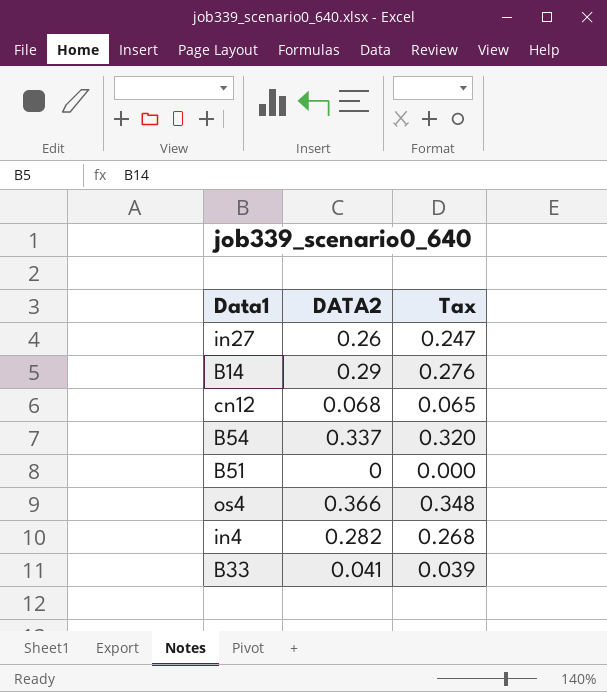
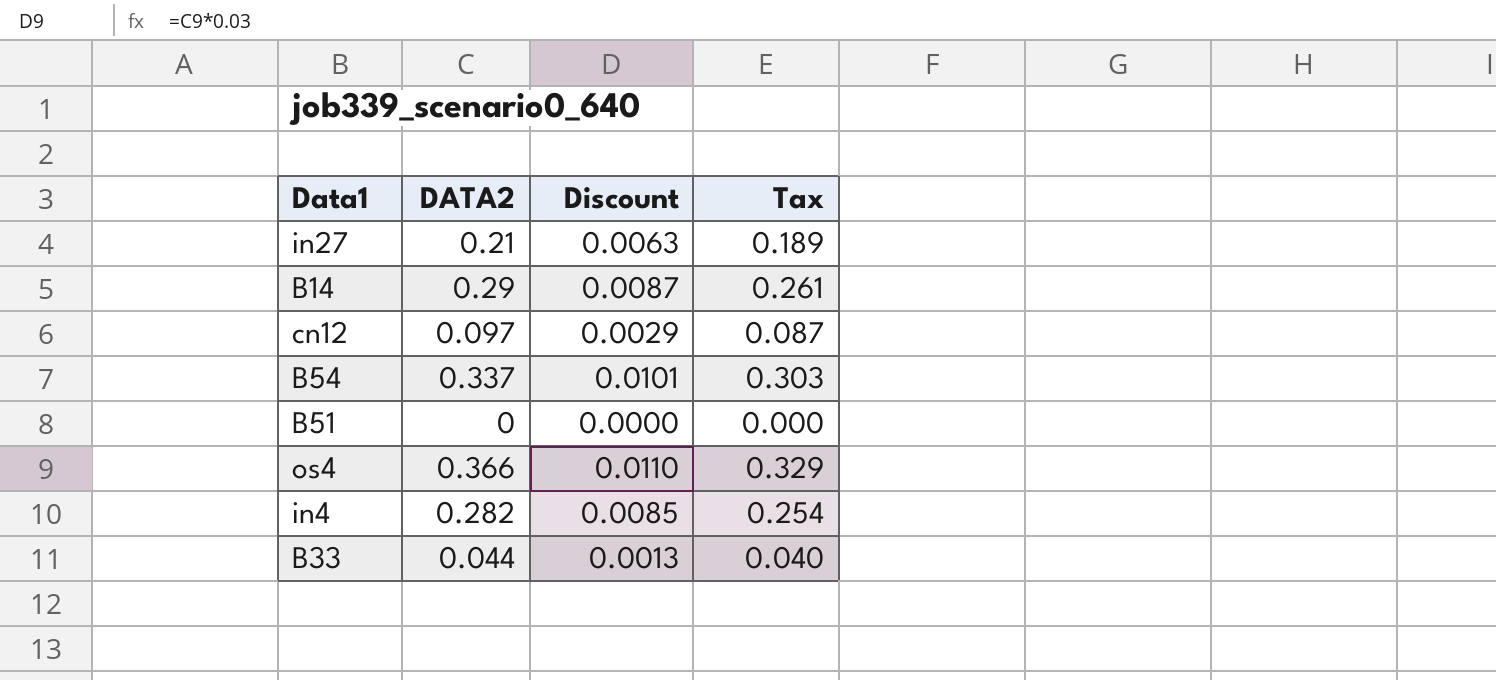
column Discount | formula: none -> [DATA2] * 0.03
column Tax | formula: [DATA2] * 0.95 -> [DATA2] * 0.9
in27 | DATA2: 0.26 -> 0.21
cn12 | DATA2: 0.068 -> 0.097
B33 | DATA2: 0.041 -> 0.044

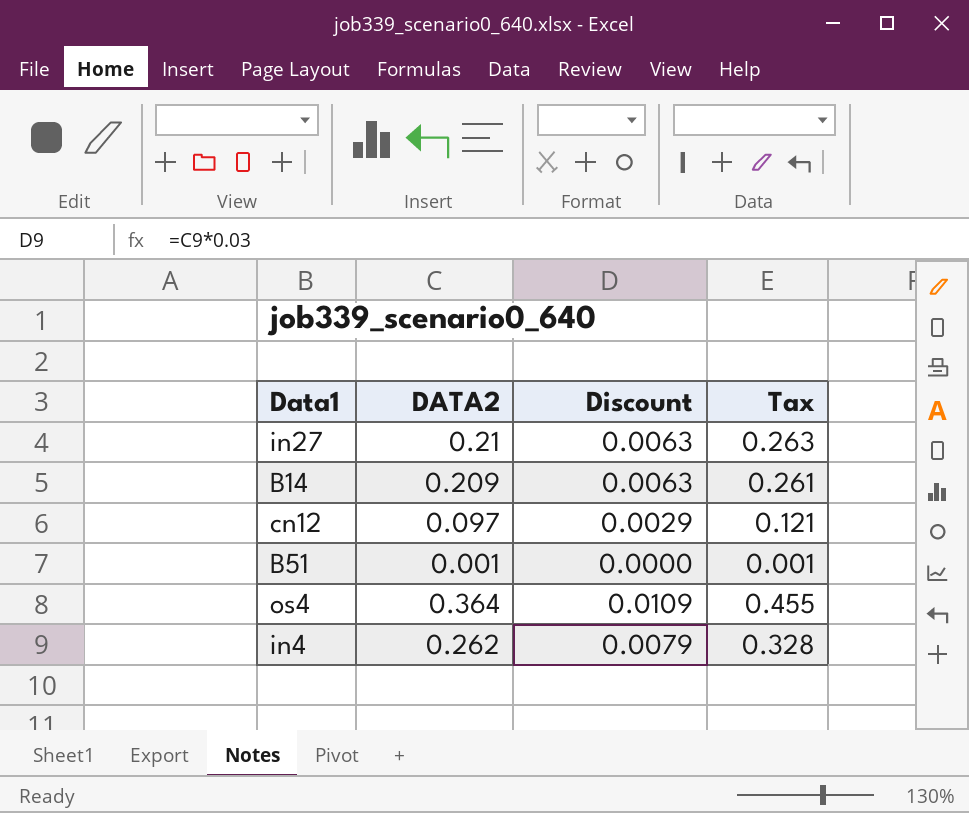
column Tax | formula: [DATA2] * 0.9 -> [DATA2] * 1.25
row B54: 0.337 | 0.0101 | 0.303 -> none
row B33: 0.044 | 0.0013 | 0.040 -> none
B14 | DATA2: 0.29 -> 0.209
B14 | Discount: 0.0087 -> 0.0063
B51 | DATA2: 0 -> 0.001
os4 | DATA2: 0.366 -> 0.364
os4 | Discount: 0.0110 -> 0.0109
in4 | DATA2: 0.282 -> 0.262
in4 | Discount: 0.0085 -> 0.0079

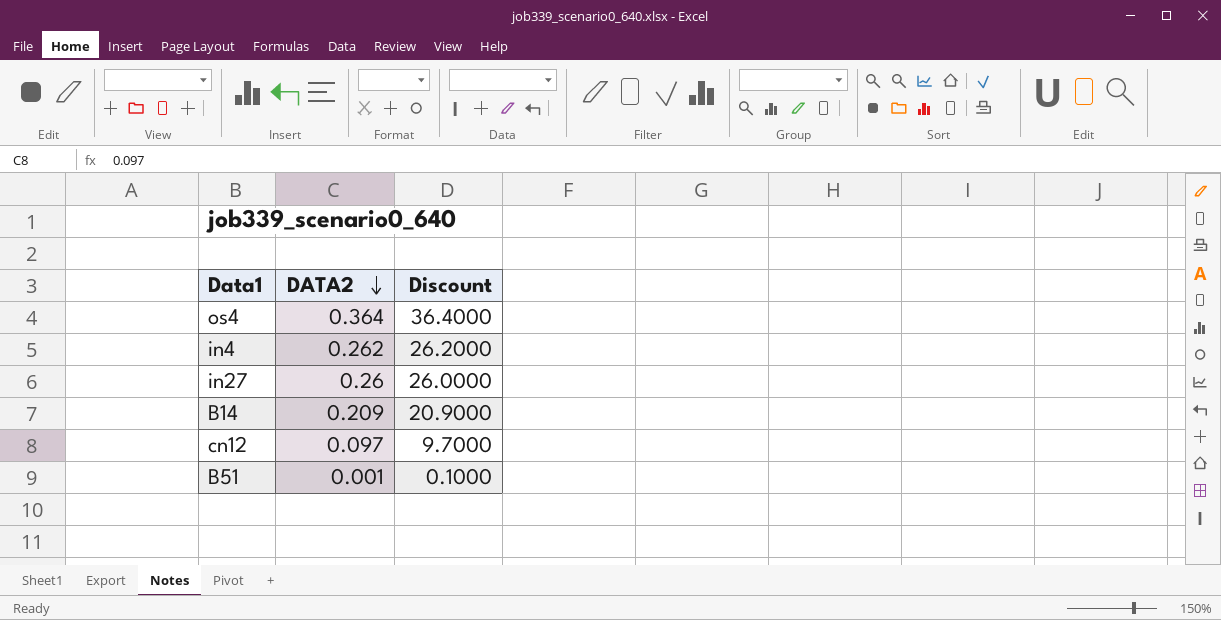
row order: none -> DATA2 descending
column Tax | formula: [DATA2] * 1.25 -> none
column Discount | formula: [DATA2] * 0.03 -> [DATA2] * 100
in27 | DATA2: 0.21 -> 0.26

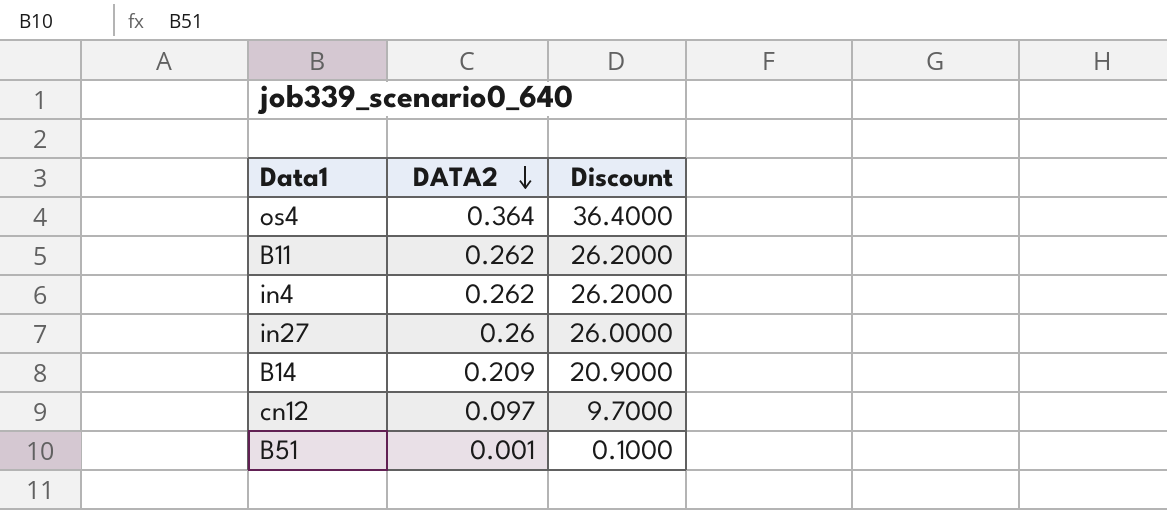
row B11: none -> 0.262 | 26.2000

